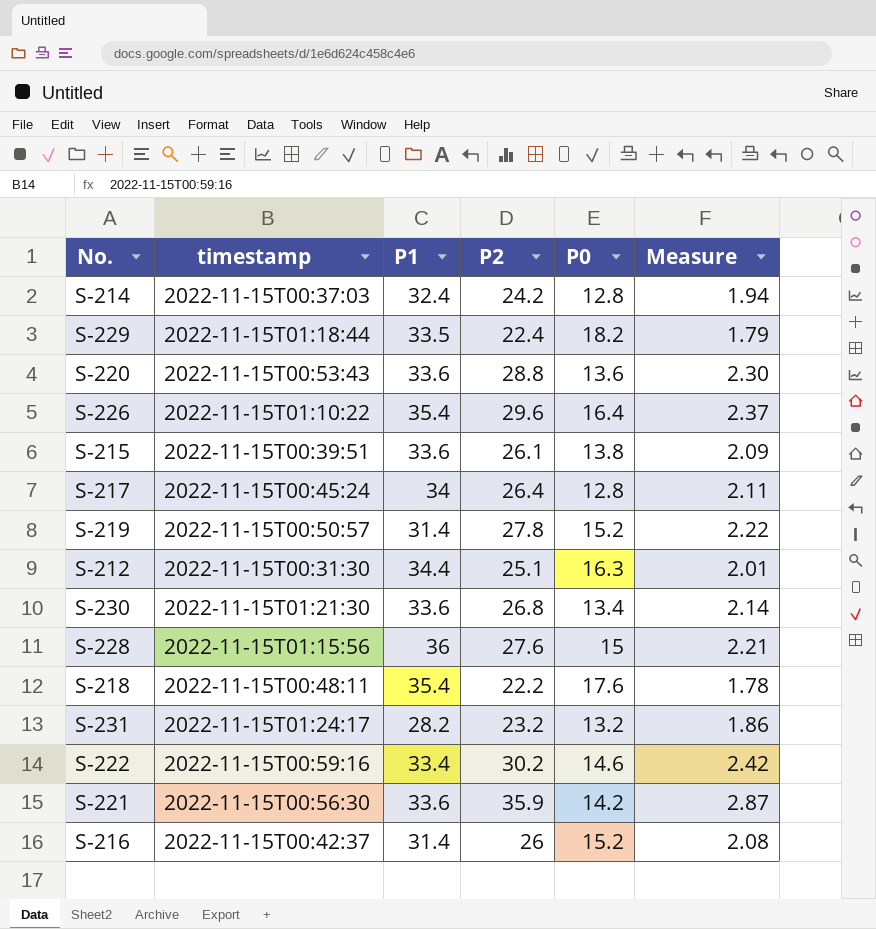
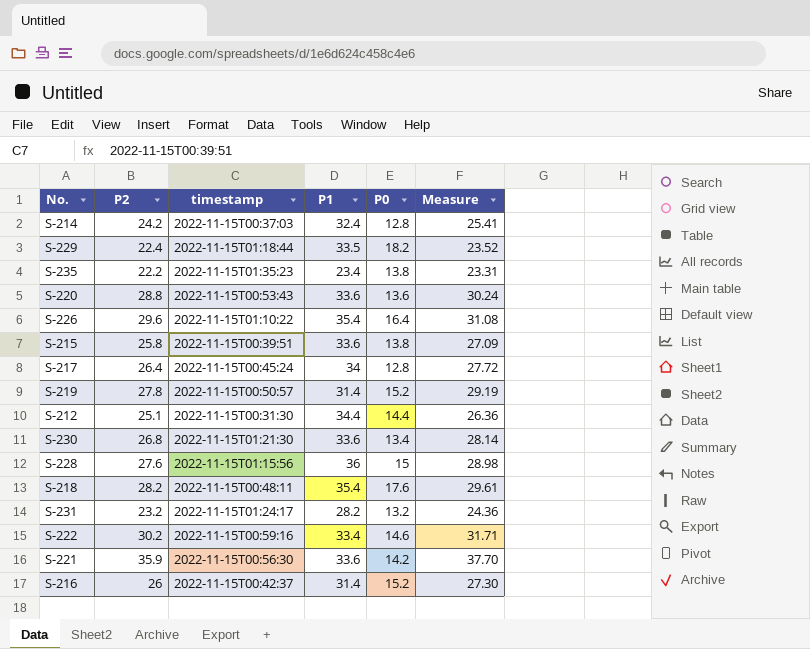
column P2 | position: 4 -> 2
column Measure | formula: [P2] * 0.08 -> [P2] * 1.05
row S-235: none -> 22.2 | 2022-11-15T01:35:23 | 23.4 | 13.8 | 23.31
S-215 | P2: 26.1 -> 25.8
S-212 | P0: 16.3 -> 14.4
S-218 | P2: 22.2 -> 28.2

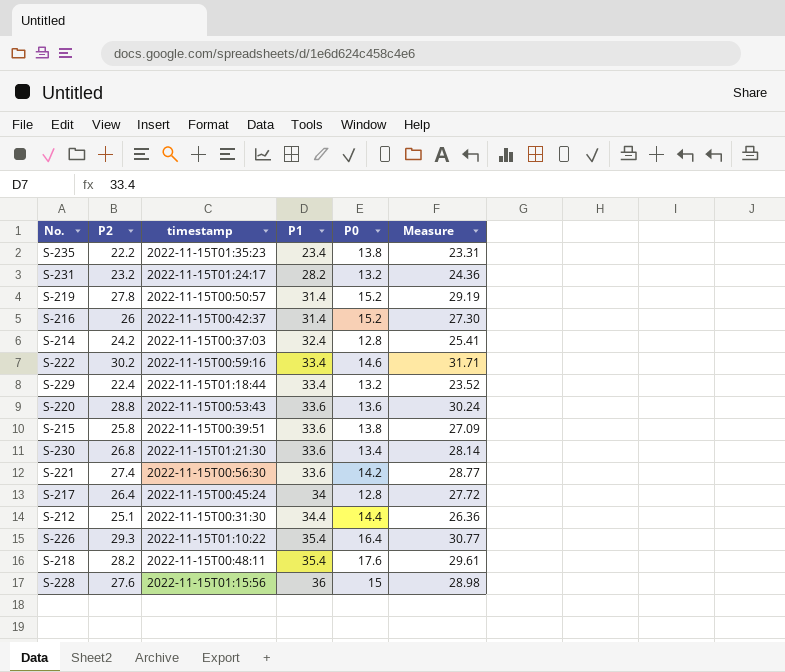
row order: none -> P1 ascending
S-229 | P1: 33.5 -> 33.4
S-229 | P0: 18.2 -> 13.2
S-221 | P2: 35.9 -> 27.4
S-221 | Measure: 37.70 -> 28.77
S-226 | P2: 29.6 -> 29.3
S-226 | Measure: 31.08 -> 30.77

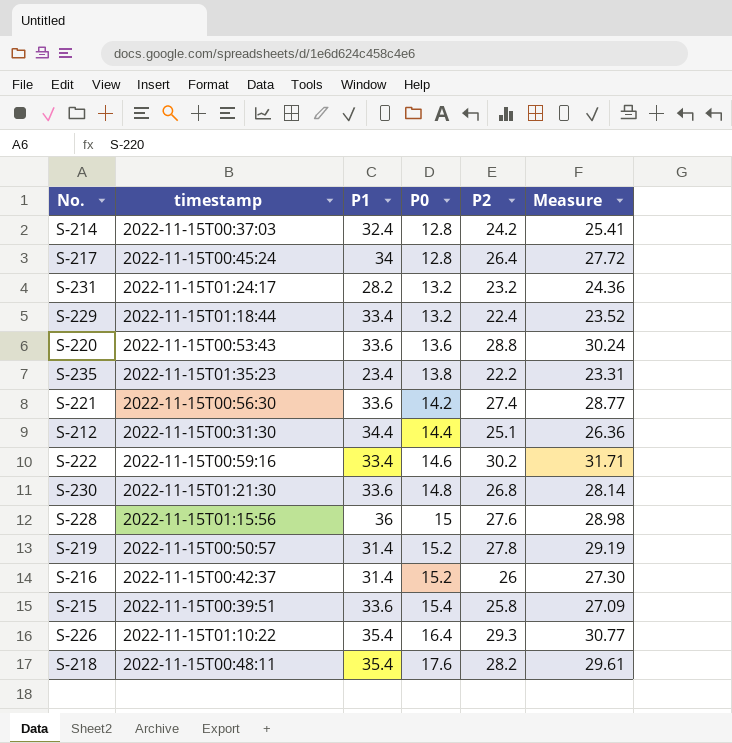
row order: P1 ascending -> P0 ascending
column P2 | position: 2 -> 5
S-230 | P0: 13.4 -> 14.8
S-215 | P0: 13.8 -> 15.4

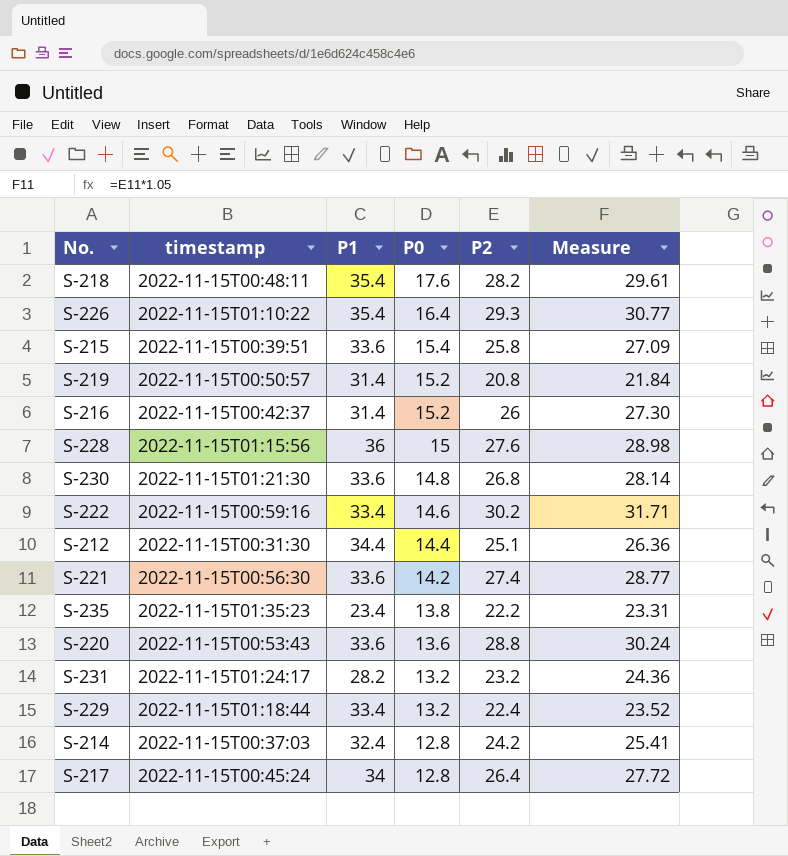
row order: P0 ascending -> P0 descending
S-219 | P2: 27.8 -> 20.8
S-219 | Measure: 29.19 -> 21.84

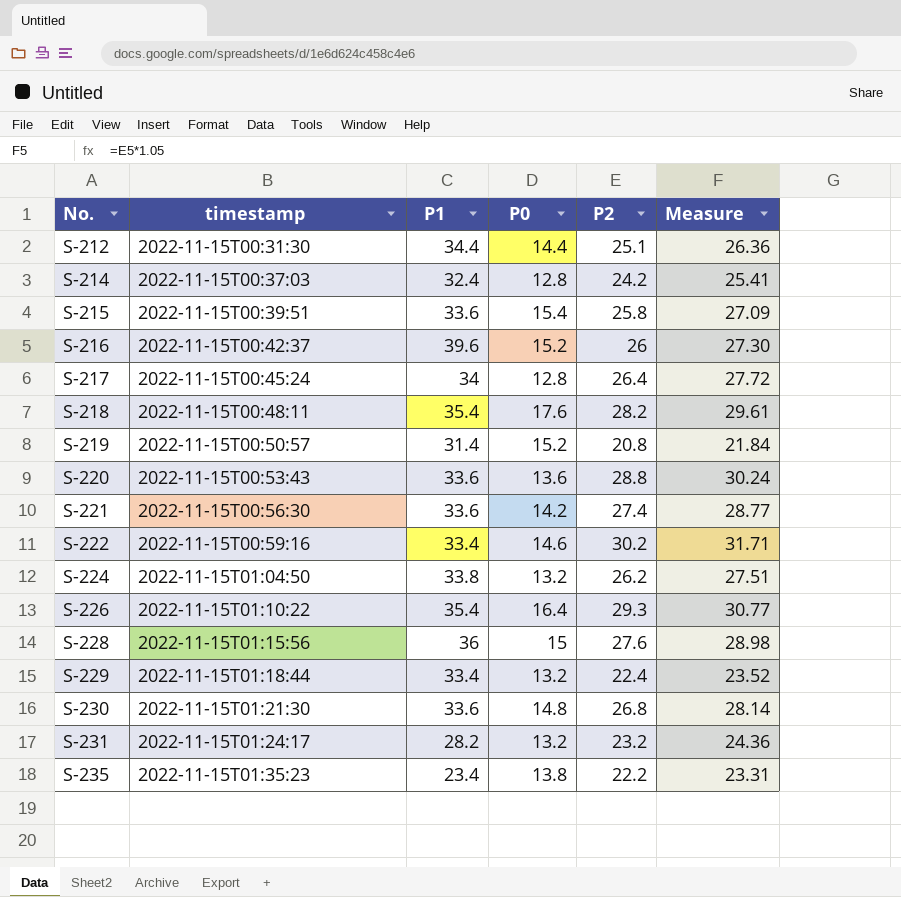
row order: P0 descending -> No. ascending
S-216 | P1: 31.4 -> 39.6
row S-224: none -> 2022-11-15T01:04:50 | 33.8 | 13.2 | 26.2 | 27.51

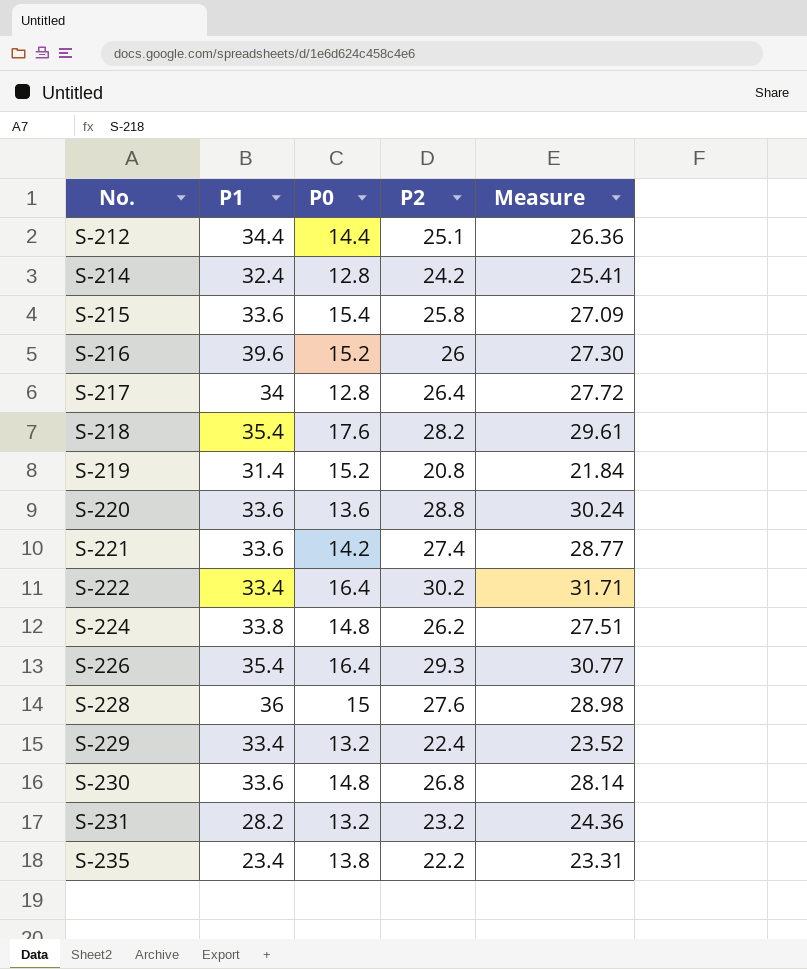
column timestamp | position: 2 -> none
S-222 | P0: 14.6 -> 16.4
S-224 | P0: 13.2 -> 14.8

